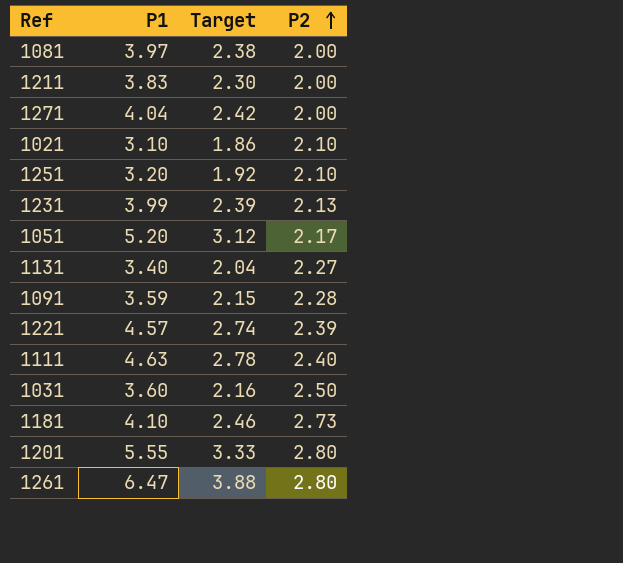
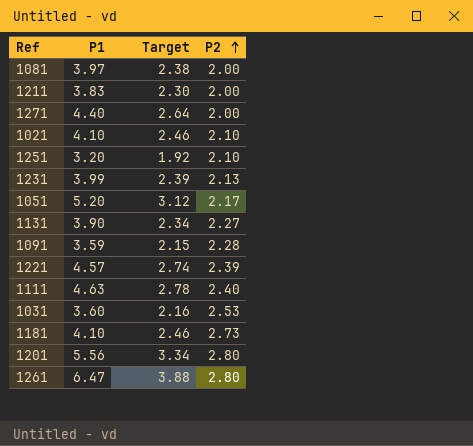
1271 | P1: 4.04 -> 4.40
1271 | Target: 2.42 -> 2.64
1021 | P1: 3.10 -> 4.10
1021 | Target: 1.86 -> 2.46
1131 | P1: 3.40 -> 3.90
1131 | Target: 2.04 -> 2.34
1031 | P2: 2.50 -> 2.53
1201 | P1: 5.55 -> 5.56
1201 | Target: 3.33 -> 3.34

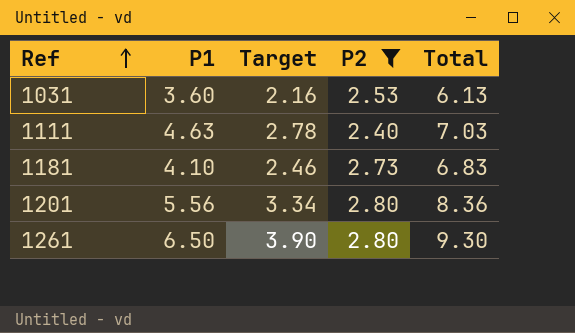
filter: none -> P2 >= 2.40
row order: P2 ascending -> Ref ascending
column Total | formula: none -> [P1] + [P2]
1261 | P1: 6.47 -> 6.50
1261 | Target: 3.88 -> 3.90

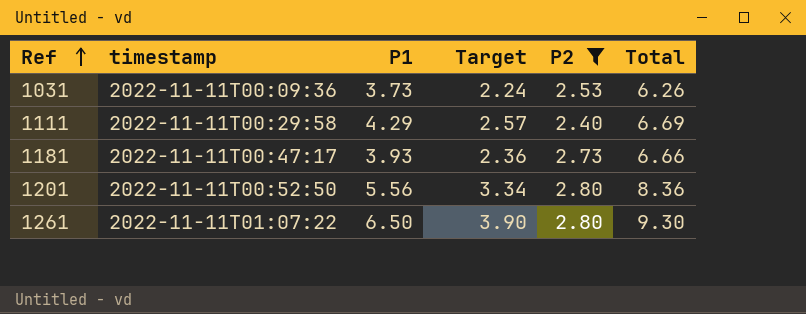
column timestamp | position: none -> 2
1031 | P1: 3.60 -> 3.73
1031 | Target: 2.16 -> 2.24
1031 | Total: 6.13 -> 6.26
1111 | P1: 4.63 -> 4.29
1111 | Target: 2.78 -> 2.57
1111 | Total: 7.03 -> 6.69
1181 | P1: 4.10 -> 3.93
1181 | Target: 2.46 -> 2.36
1181 | Total: 6.83 -> 6.66

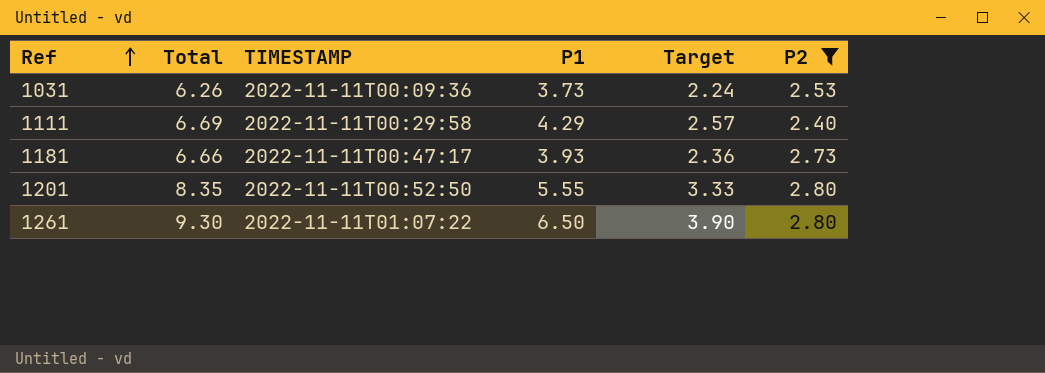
column Total | position: 6 -> 2
column name: timestamp -> TIMESTAMP
1201 | Total: 8.36 -> 8.35
1201 | P1: 5.56 -> 5.55
1201 | Target: 3.34 -> 3.33

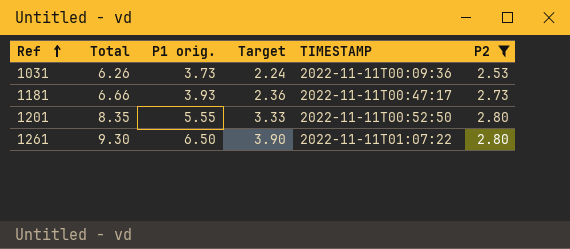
column name: P1 -> P1 orig.
column TIMESTAMP | position: 3 -> 5
row 1111: 6.69 | 2022-11-11T00:29:58 | 4.29 | 2.57 | 2.40 -> none

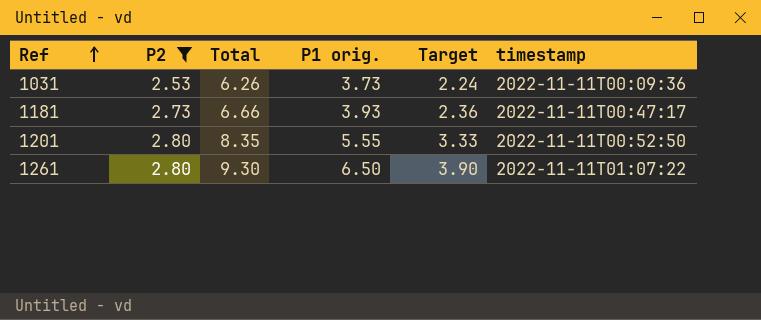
column P2 | position: 6 -> 2
column name: TIMESTAMP -> timestamp

